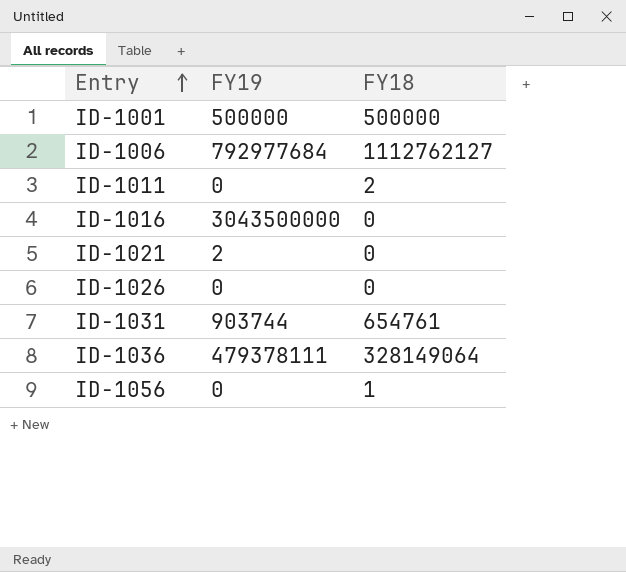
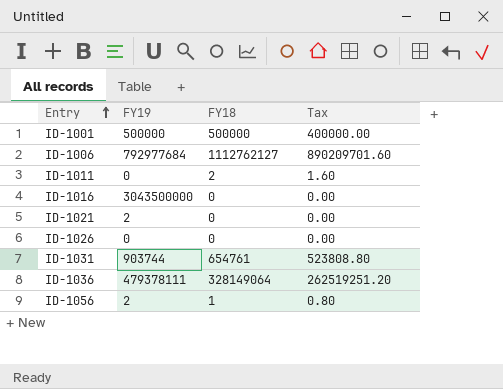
column Tax | formula: none -> [FY18] * 0.8
ID-1056 | FY19: 0 -> 2

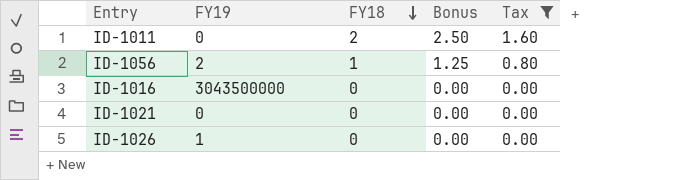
filter: none -> Tax <= 1.60
row order: Entry ascending -> FY18 descending
column Bonus | formula: none -> [FY18] * 1.25
ID-1021 | FY19: 2 -> 0
ID-1026 | FY19: 0 -> 1

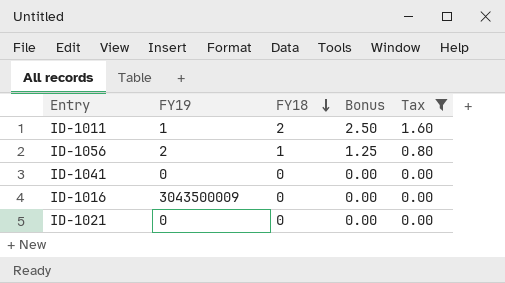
row ID-1026: 1 | 0 | 0.00 | 0.00 -> none
ID-1011 | FY19: 0 -> 1
row ID-1041: none -> 0 | 0 | 0.00 | 0.00
ID-1016 | FY19: 3043500000 -> 3043500009

